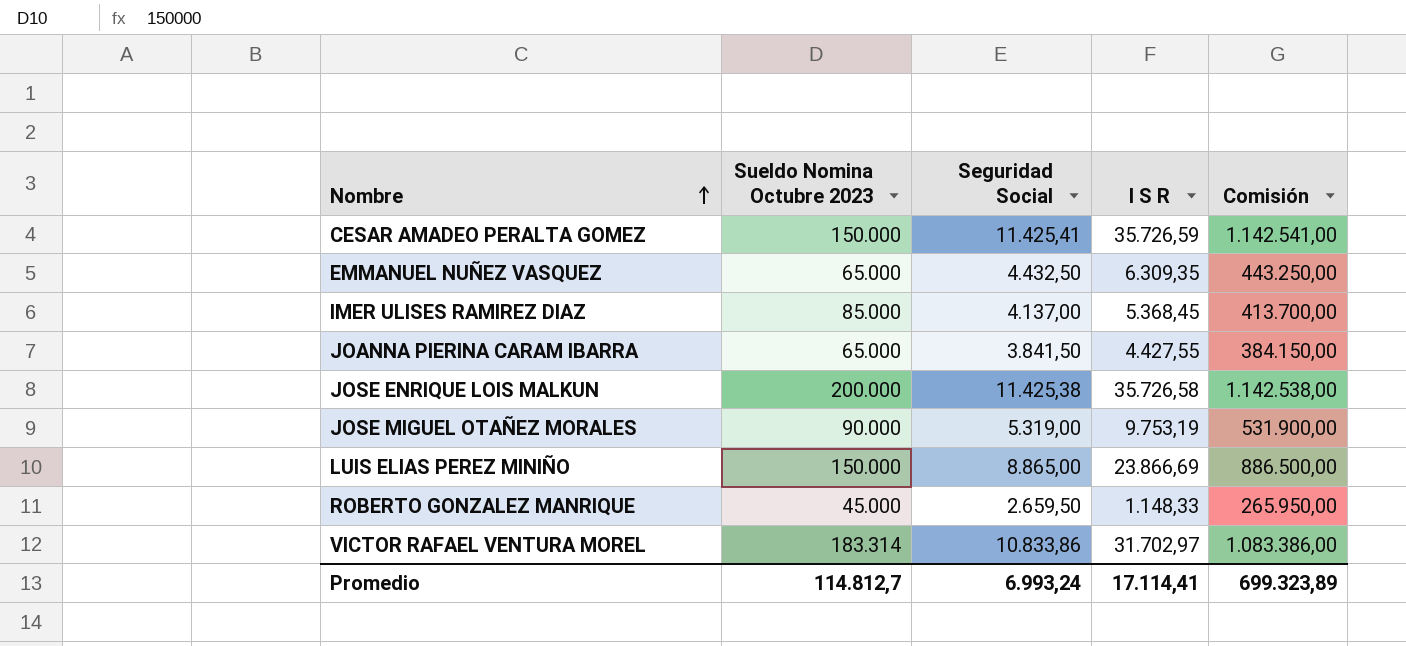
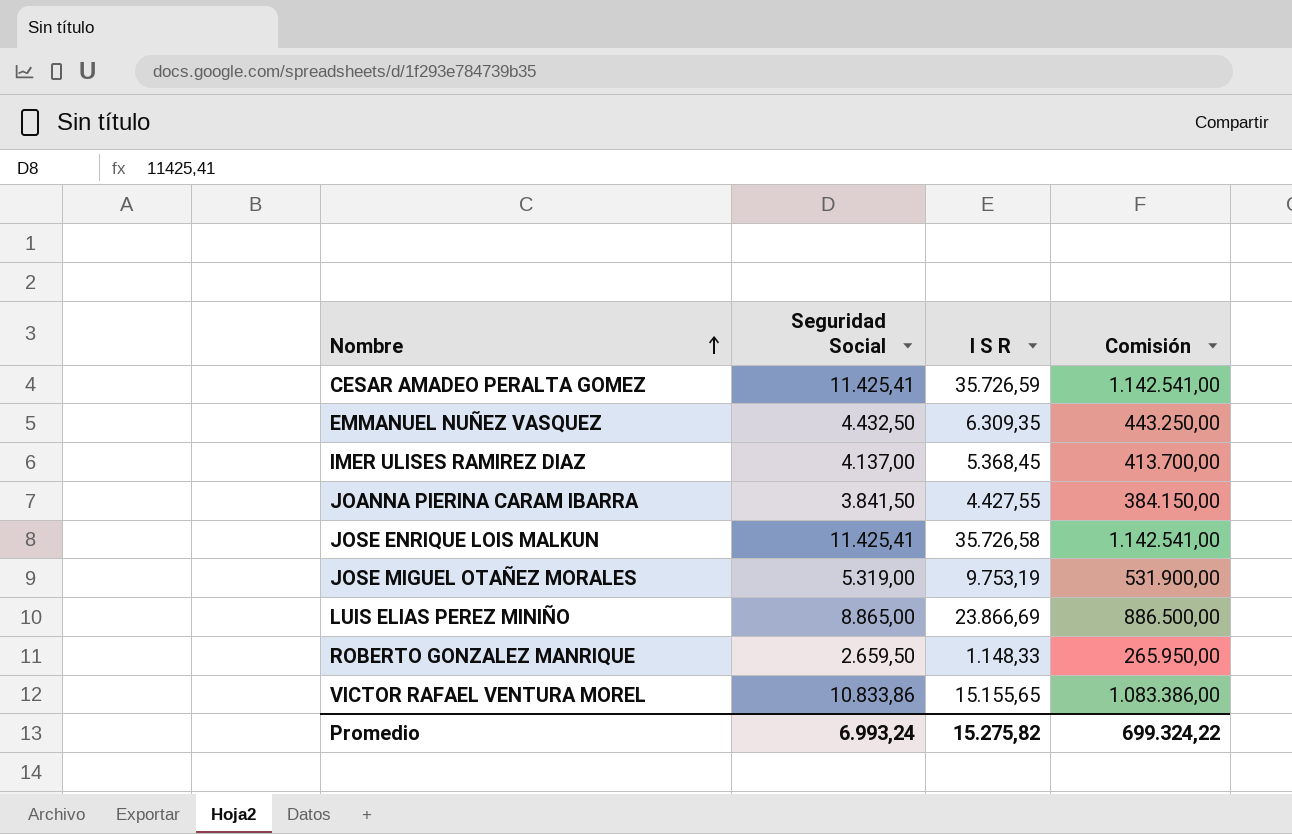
column Sueldo Nomina Octubre 2023 | position: 2 -> none
JOSE ENRIQUE LOIS MALKUN | Seguridad Social: 11.425,38 -> 11.425,41
JOSE ENRIQUE LOIS MALKUN | Comisión: 1.142.538,00 -> 1.142.541,00
VICTOR RAFAEL VENTURA MOREL | I S R: 31.702,97 -> 15.155,65
Promedio | I S R: 17.114,41 -> 15.275,82
Promedio | Comisión: 699.323,89 -> 699.324,22

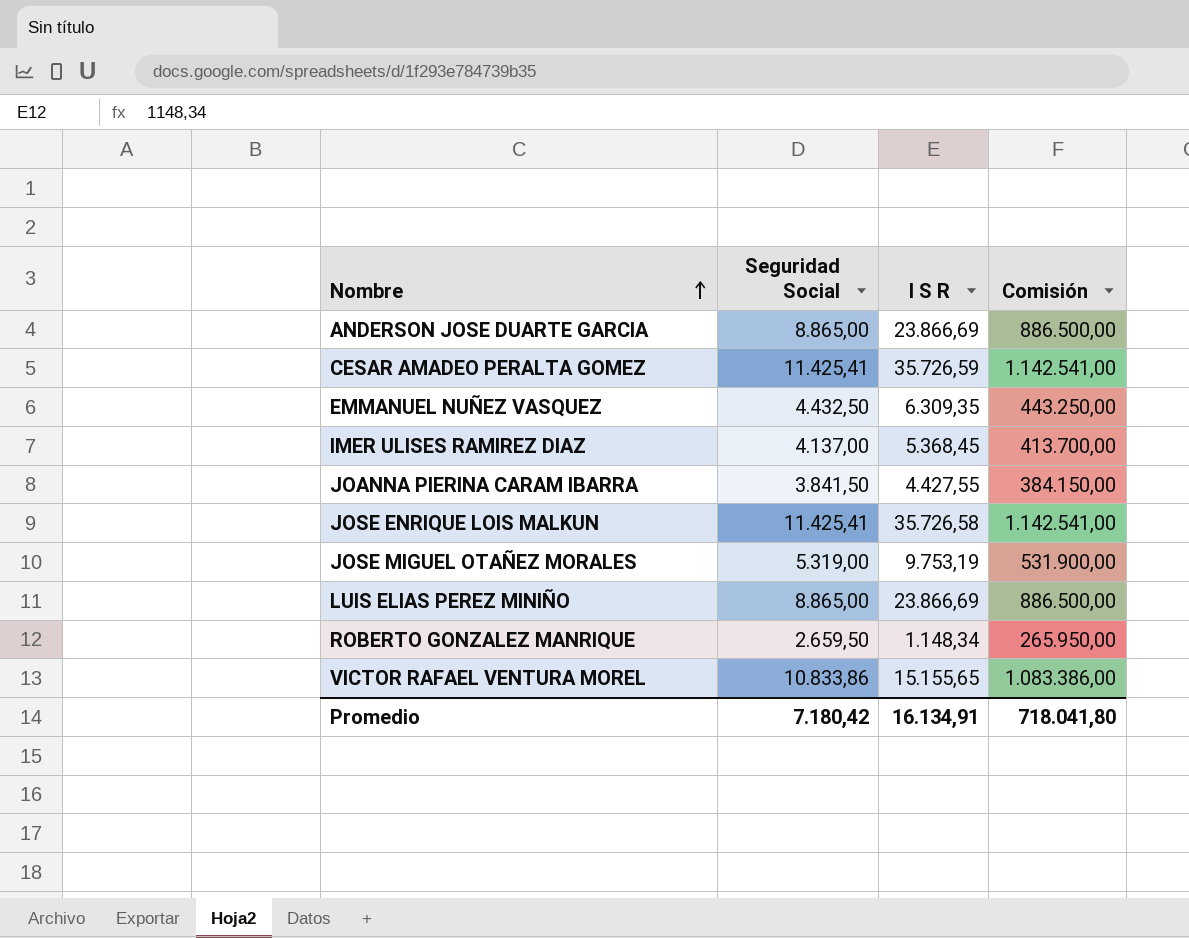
row ANDERSON JOSE DUARTE GARCIA: none -> 8.865,00 | 23.866,69 | 886.500,00
ROBERTO GONZALEZ MANRIQUE | I S R: 1.148,33 -> 1.148,34
Promedio | Seguridad Social: 6.993,24 -> 7.180,42
Promedio | I S R: 15.275,82 -> 16.134,91
Promedio | Comisión: 699.324,22 -> 718.041,80

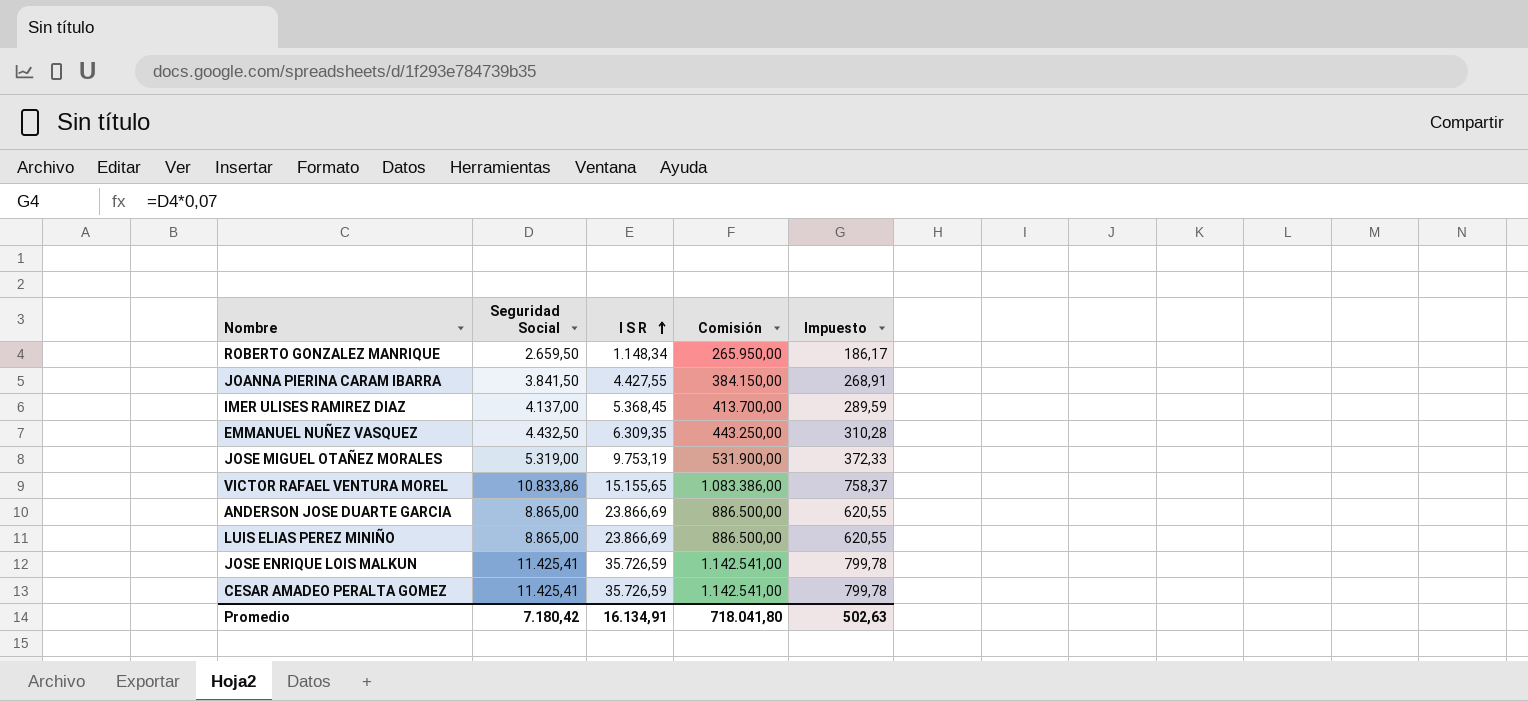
row order: Nombre ascending -> I S R ascending
column Impuesto | formula: none -> [Seguridad Social] * 0,07
JOSE ENRIQUE LOIS MALKUN | I S R: 35.726,58 -> 35.726,59

